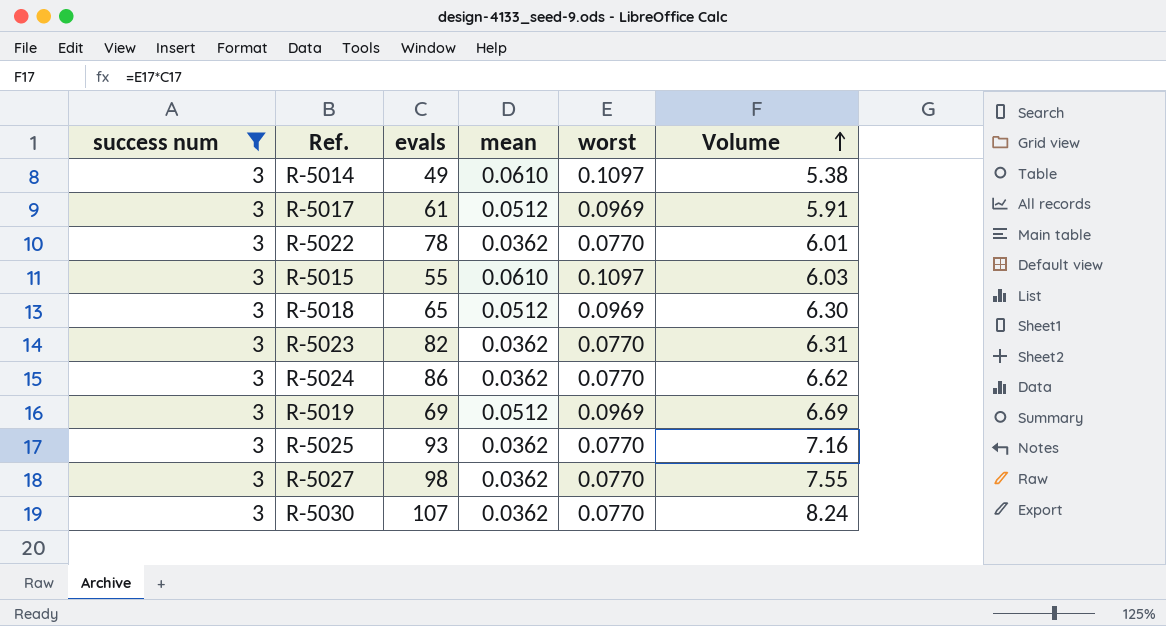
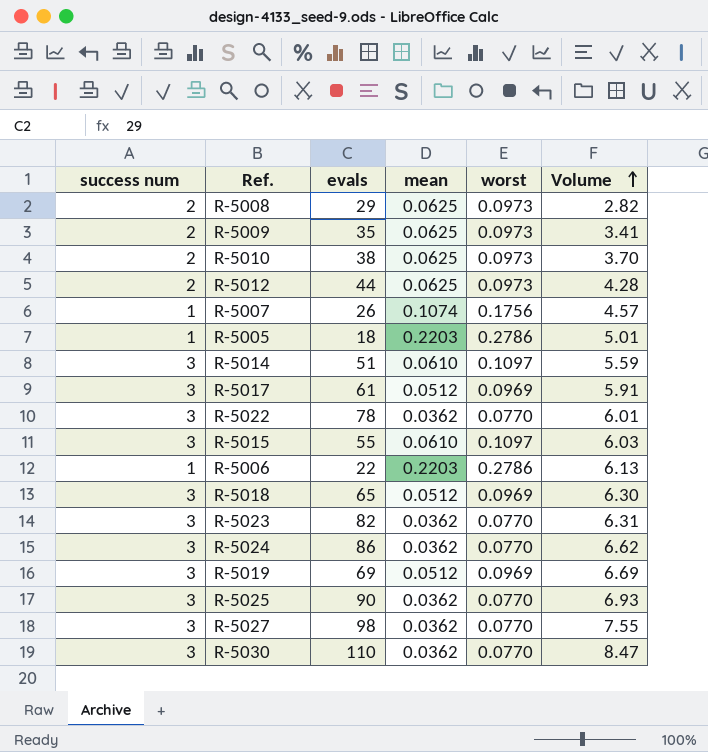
filter: success num = 3 -> none
R-5014 | evals: 49 -> 51
R-5014 | Volume: 5.38 -> 5.59
R-5025 | evals: 93 -> 90
R-5025 | Volume: 7.16 -> 6.93
R-5030 | evals: 107 -> 110
R-5030 | Volume: 8.24 -> 8.47

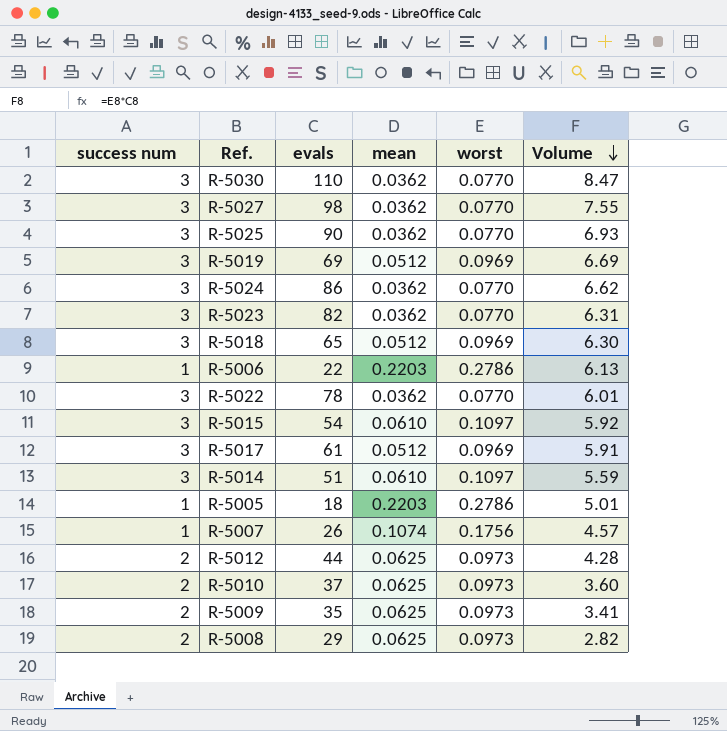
row order: Volume ascending -> Volume descending
R-5015 | evals: 55 -> 54
R-5015 | Volume: 6.03 -> 5.92
R-5010 | evals: 38 -> 37
R-5010 | Volume: 3.70 -> 3.60

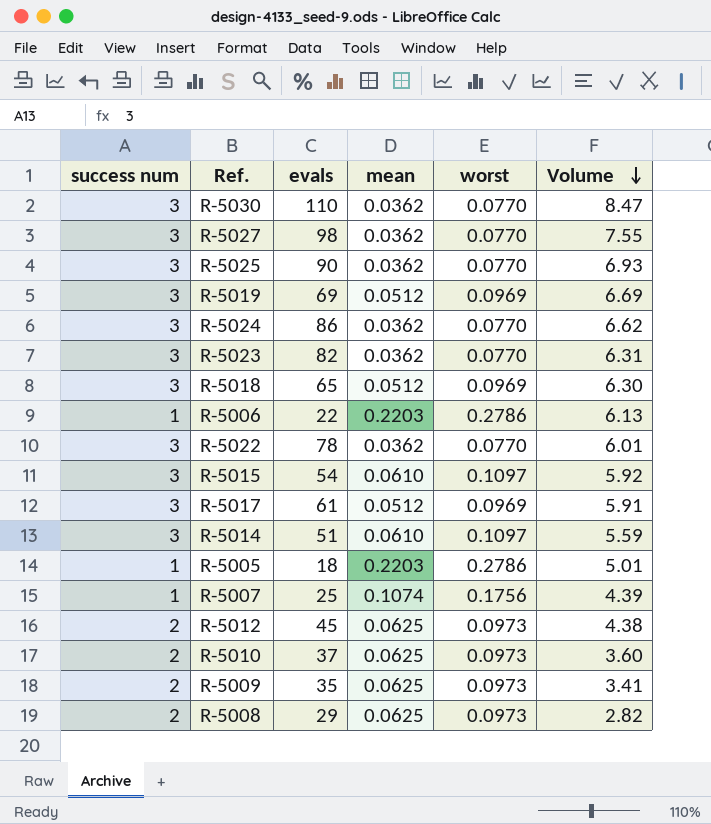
R-5007 | evals: 26 -> 25
R-5007 | Volume: 4.57 -> 4.39
R-5012 | evals: 44 -> 45
R-5012 | Volume: 4.28 -> 4.38

